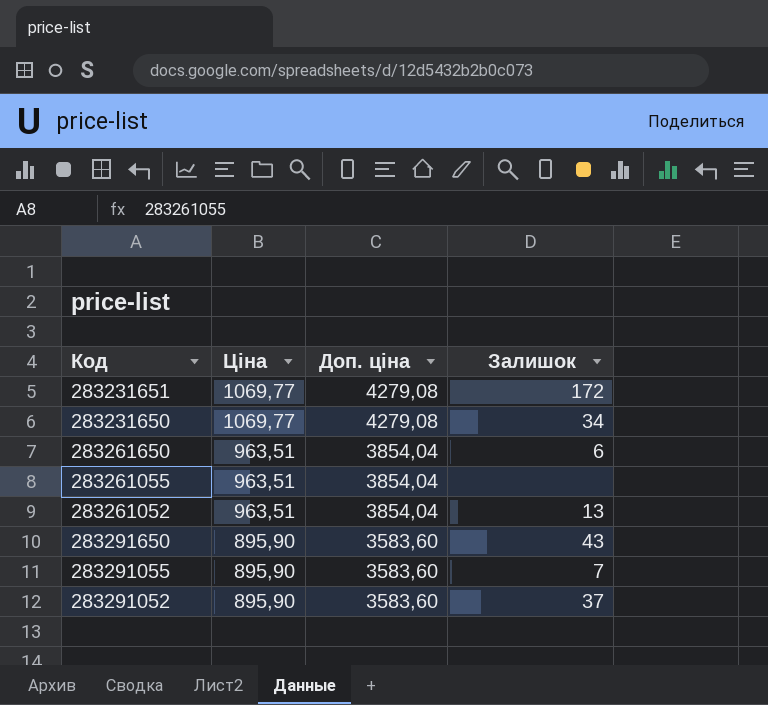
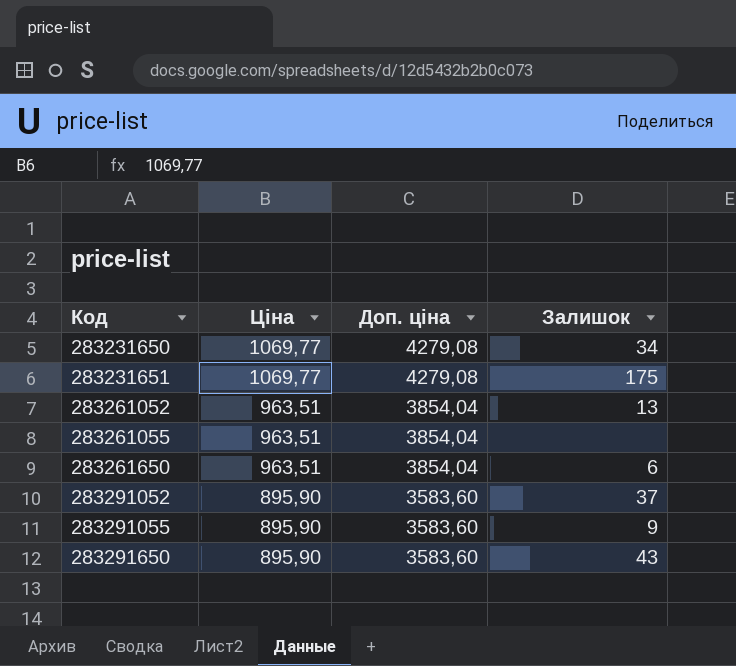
row order: Ціна descending -> Код ascending
283231651 | Залишок: 172 -> 175
283291055 | Залишок: 7 -> 9

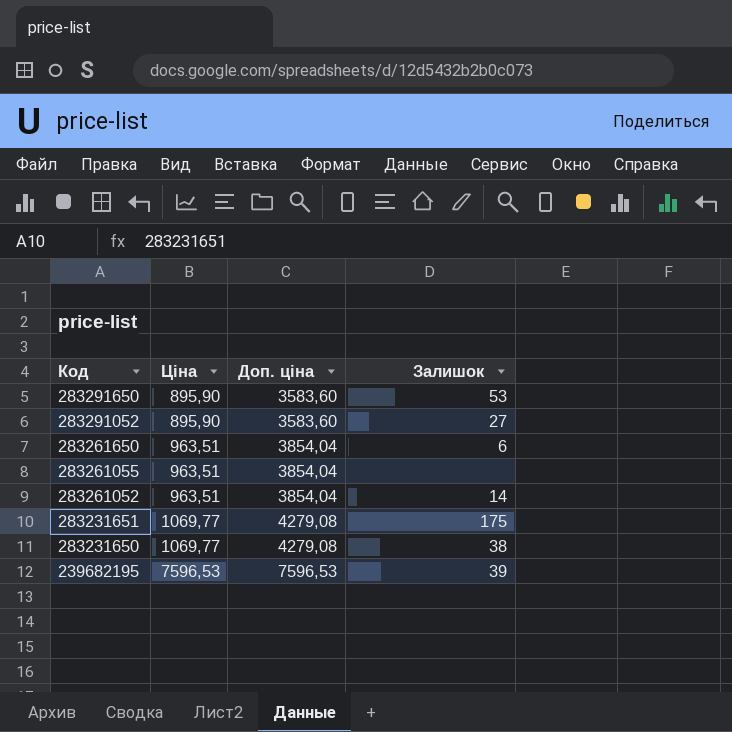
row order: Код ascending -> Код descending
row 283291055: 895,90 | 3583,60 | 9 -> none
283291650 | Залишок: 43 -> 53
283291052 | Залишок: 37 -> 27
283261052 | Залишок: 13 -> 14
283231650 | Залишок: 34 -> 38
row 239682195: none -> 7596,53 | 7596,53 | 39

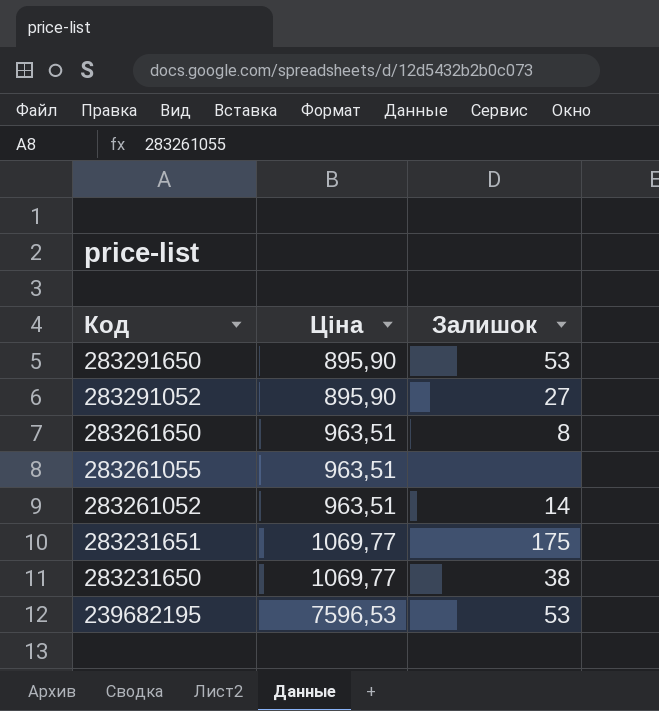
column Доп. ціна | position: 3 -> none
283261650 | Залишок: 6 -> 8
239682195 | Залишок: 39 -> 53

